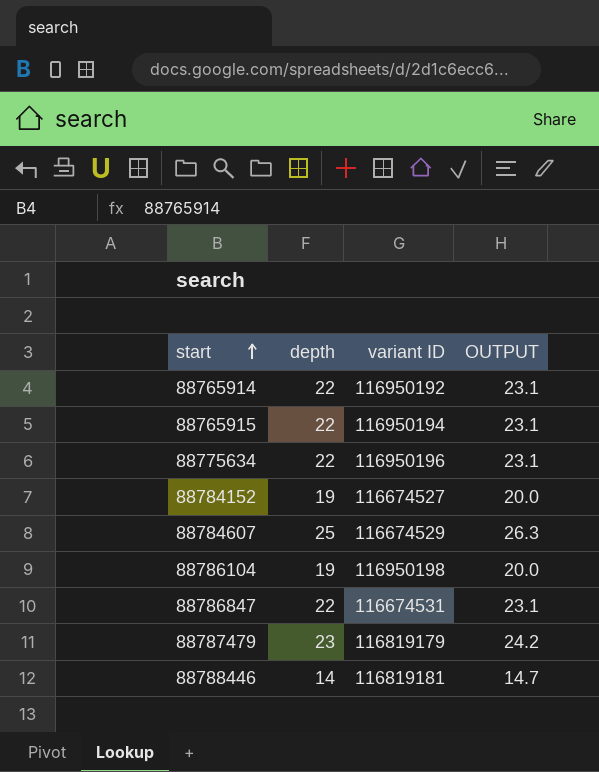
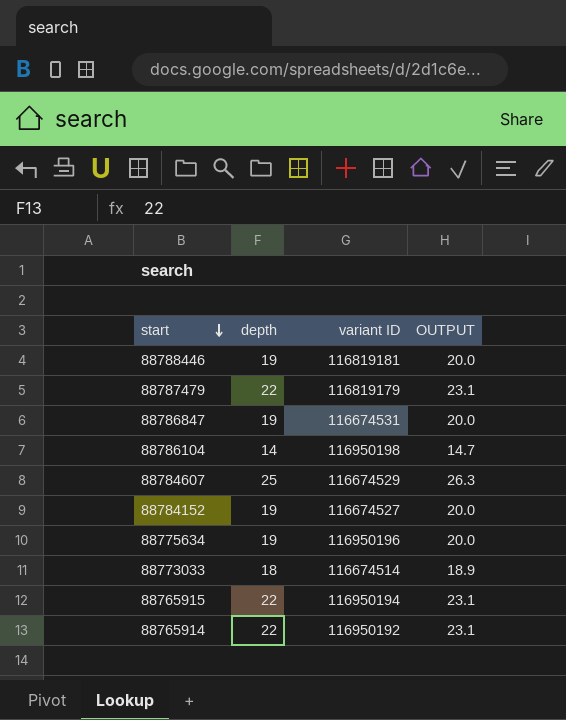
row order: start ascending -> start descending
88788446 | depth: 14 -> 19
88788446 | OUTPUT: 14.7 -> 20.0
88787479 | depth: 23 -> 22
88787479 | OUTPUT: 24.2 -> 23.1
88786847 | depth: 22 -> 19
88786847 | OUTPUT: 23.1 -> 20.0
88786104 | depth: 19 -> 14
88786104 | OUTPUT: 20.0 -> 14.7
88775634 | depth: 22 -> 19
88775634 | OUTPUT: 23.1 -> 20.0
row 88773033: none -> 18 | 116674514 | 18.9

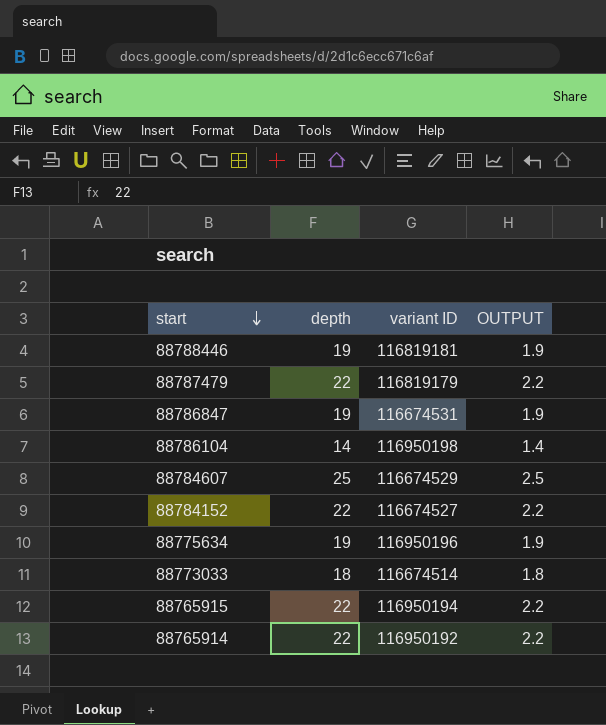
column OUTPUT | formula: [depth] * 1.05 -> [depth] * 0.1
88784152 | depth: 19 -> 22

